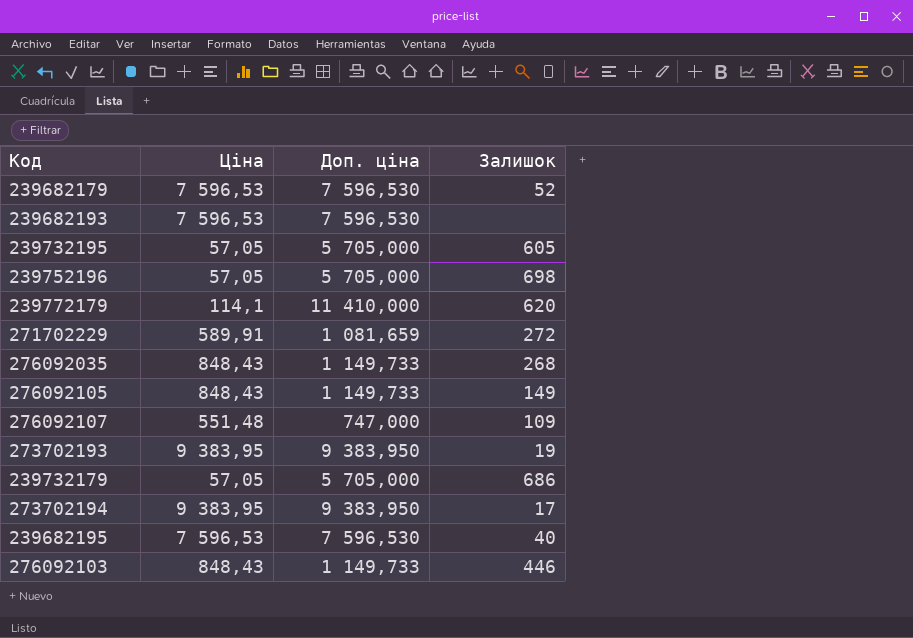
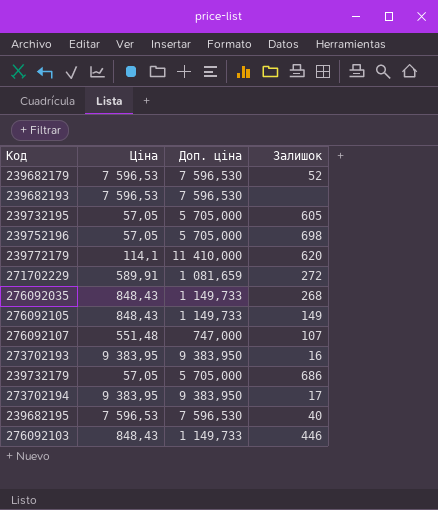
276092107 | Залишок: 109 -> 107
273702193 | Залишок: 19 -> 16

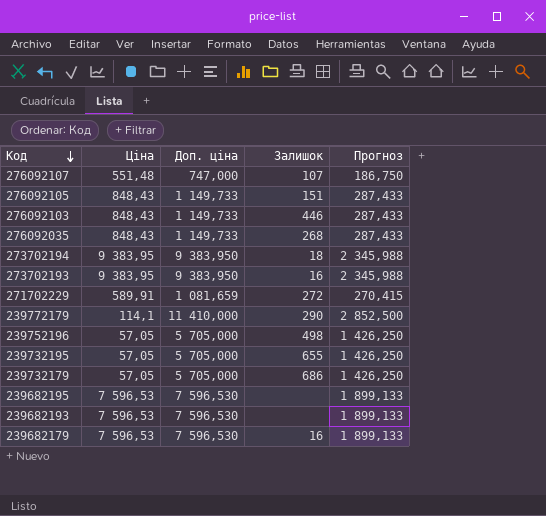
row order: none -> Код descending
column Прогноз | formula: none -> [Доп. ціна] * 0,25
276092105 | Залишок: 149 -> 151
273702194 | Залишок: 17 -> 18
239772179 | Залишок: 620 -> 290
239752196 | Залишок: 698 -> 498
239732195 | Залишок: 605 -> 655
239682195 | Залишок: 40 -> none
239682179 | Залишок: 52 -> 16

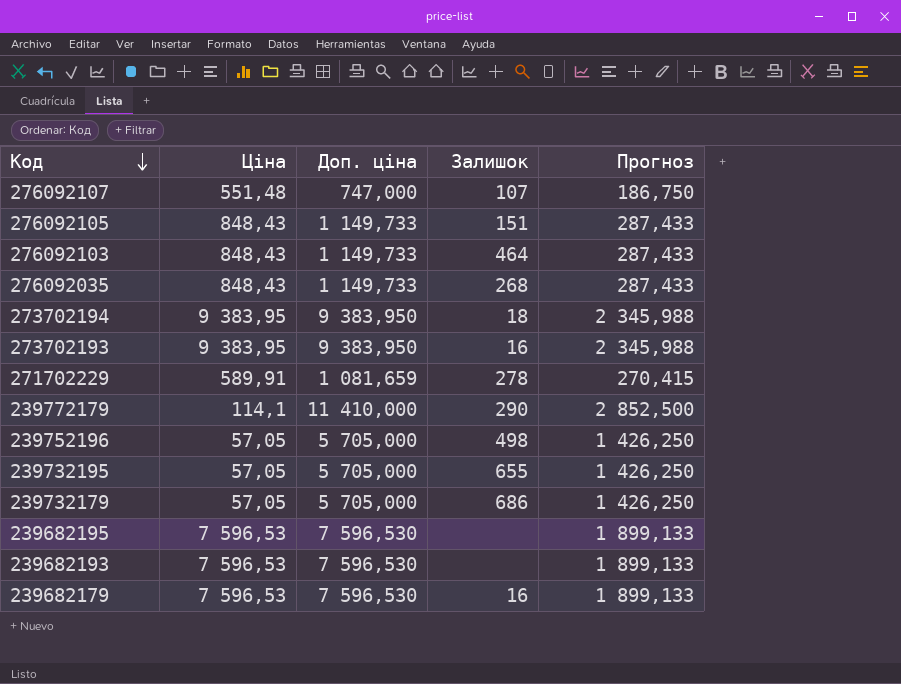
276092103 | Залишок: 446 -> 464
271702229 | Залишок: 272 -> 278

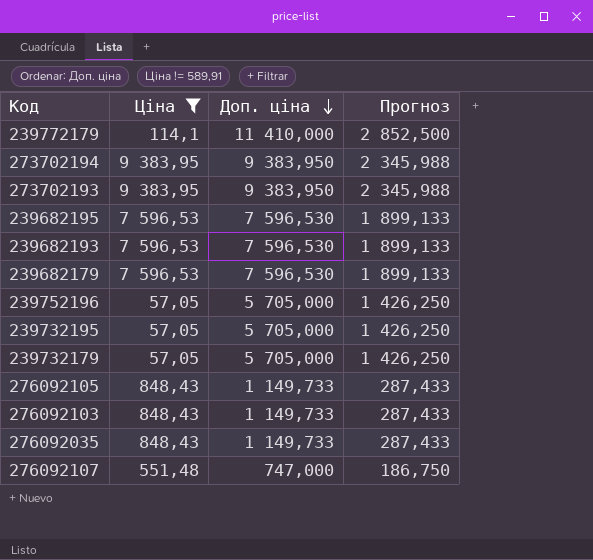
filter: none -> Ціна != 589,91
row order: Код descending -> Доп. ціна descending
column Залишок | position: 4 -> none

